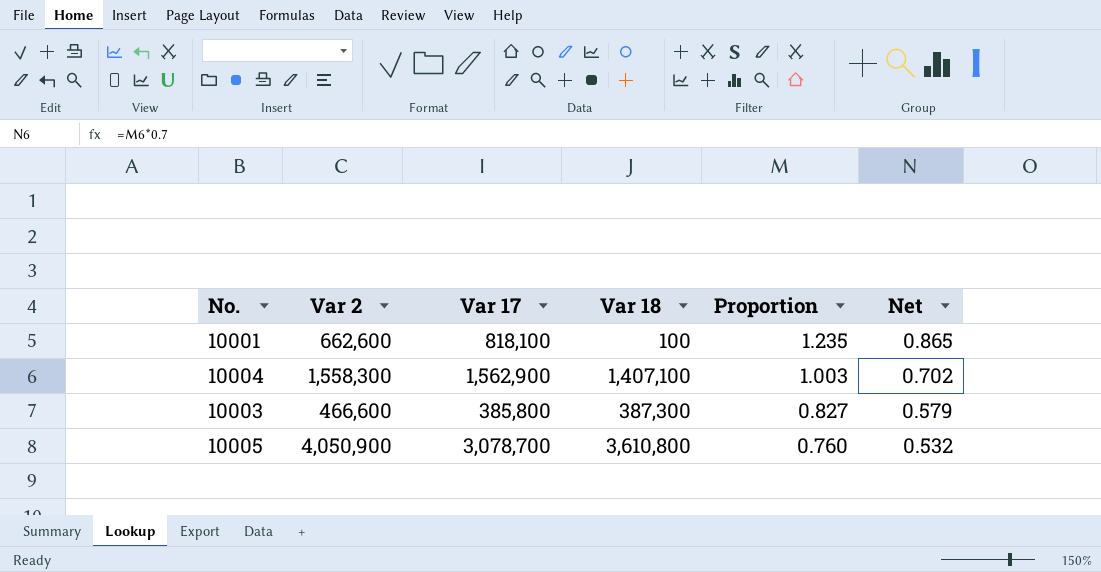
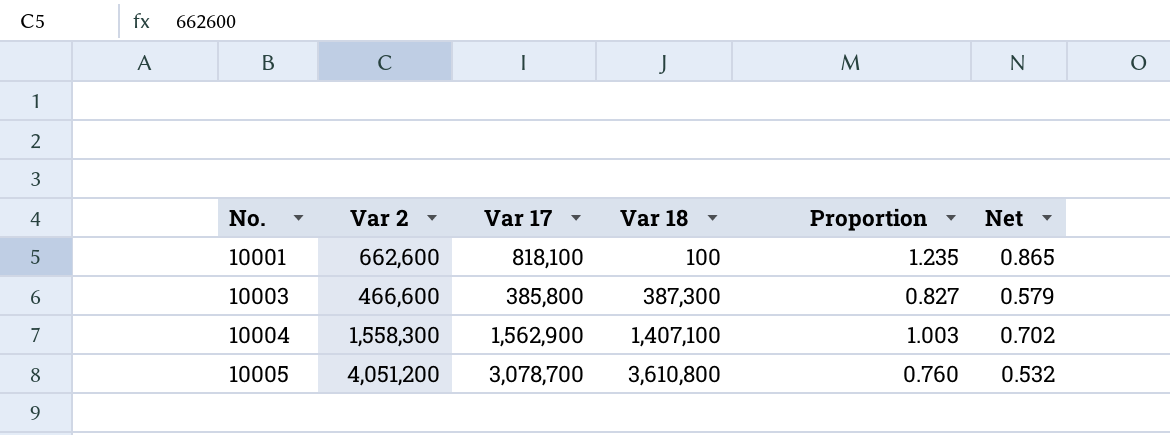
row order: Proportion descending -> No. ascending
10005 | Var 2: 4,050,900 -> 4,051,200

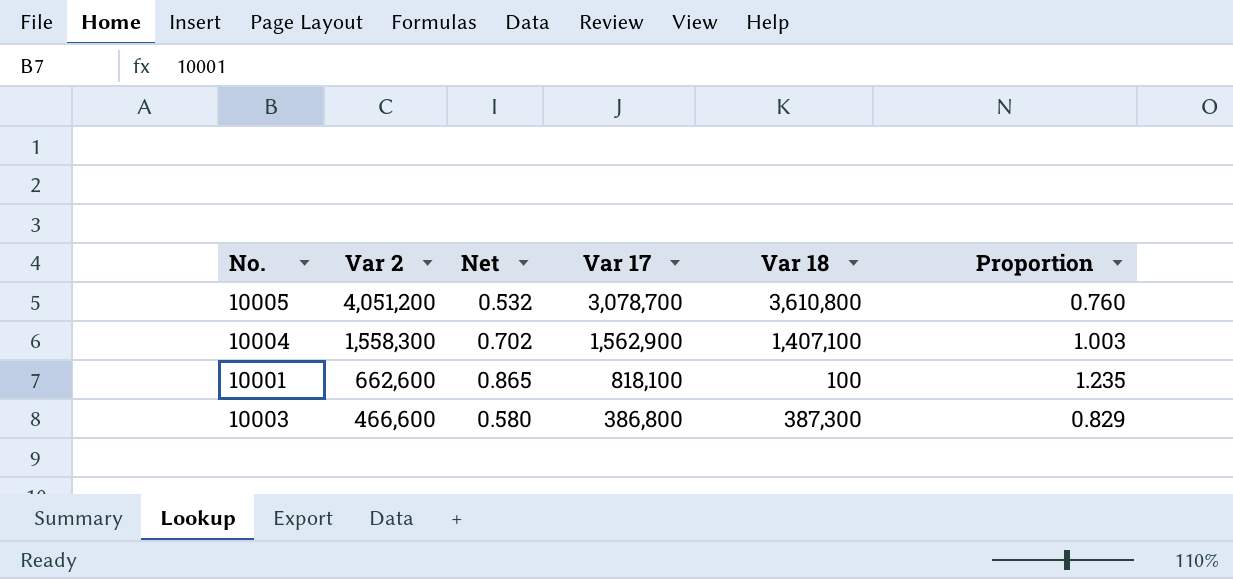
row order: No. ascending -> Var 2 descending
column Net | position: 6 -> 3
10003 | Net: 0.579 -> 0.580
10003 | Var 17: 385,800 -> 386,800
10003 | Proportion: 0.827 -> 0.829

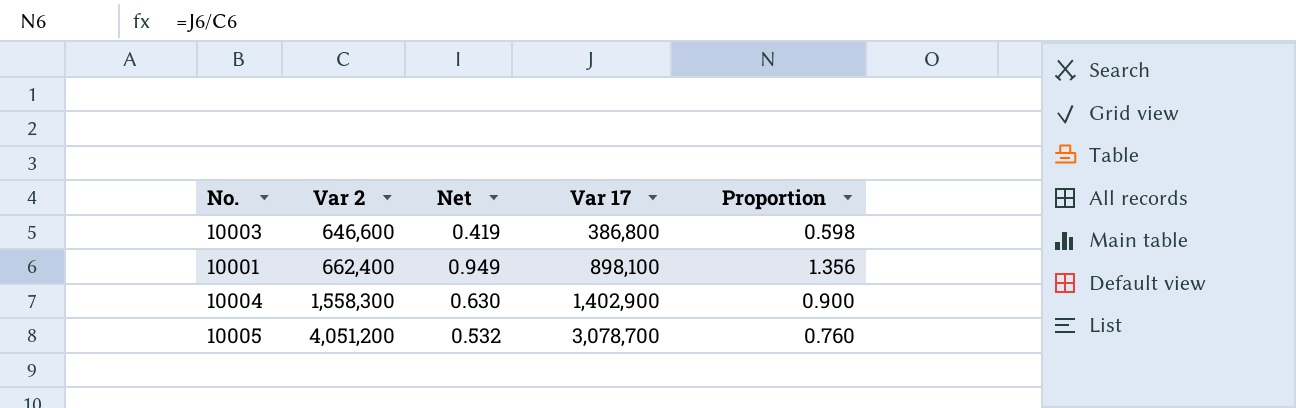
row order: Var 2 descending -> Var 2 ascending
column Var 18 | position: 5 -> none
10003 | Var 2: 466,600 -> 646,600
10003 | Net: 0.580 -> 0.419
10003 | Proportion: 0.829 -> 0.598
10001 | Var 2: 662,600 -> 662,400
10001 | Net: 0.865 -> 0.949
10001 | Var 17: 818,100 -> 898,100
10001 | Proportion: 1.235 -> 1.356
10004 | Net: 0.702 -> 0.630
10004 | Var 17: 1,562,900 -> 1,402,900
10004 | Proportion: 1.003 -> 0.900

